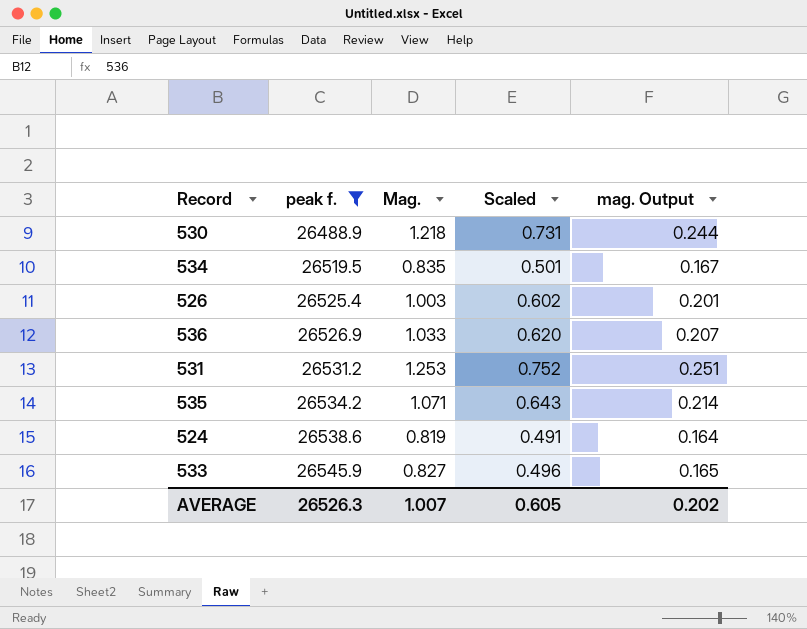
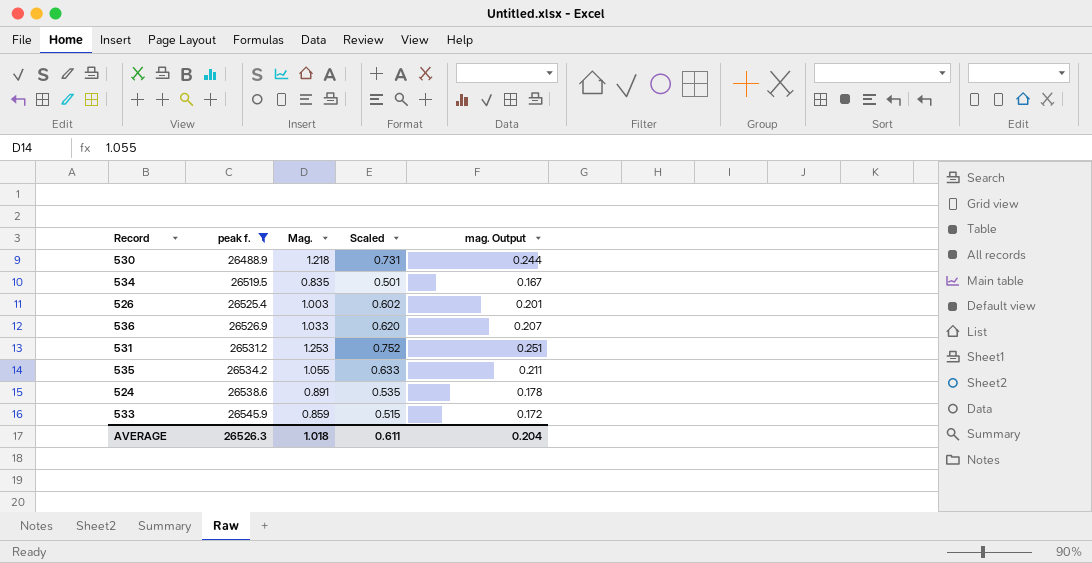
535 | Mag.: 1.071 -> 1.055
535 | Scaled: 0.643 -> 0.633
535 | mag. Output: 0.214 -> 0.211
524 | Mag.: 0.819 -> 0.891
524 | Scaled: 0.491 -> 0.535
524 | mag. Output: 0.164 -> 0.178
533 | Mag.: 0.827 -> 0.859
533 | Scaled: 0.496 -> 0.515
533 | mag. Output: 0.165 -> 0.172
AVERAGE | Mag.: 1.007 -> 1.018
AVERAGE | Scaled: 0.605 -> 0.611
AVERAGE | mag. Output: 0.202 -> 0.204

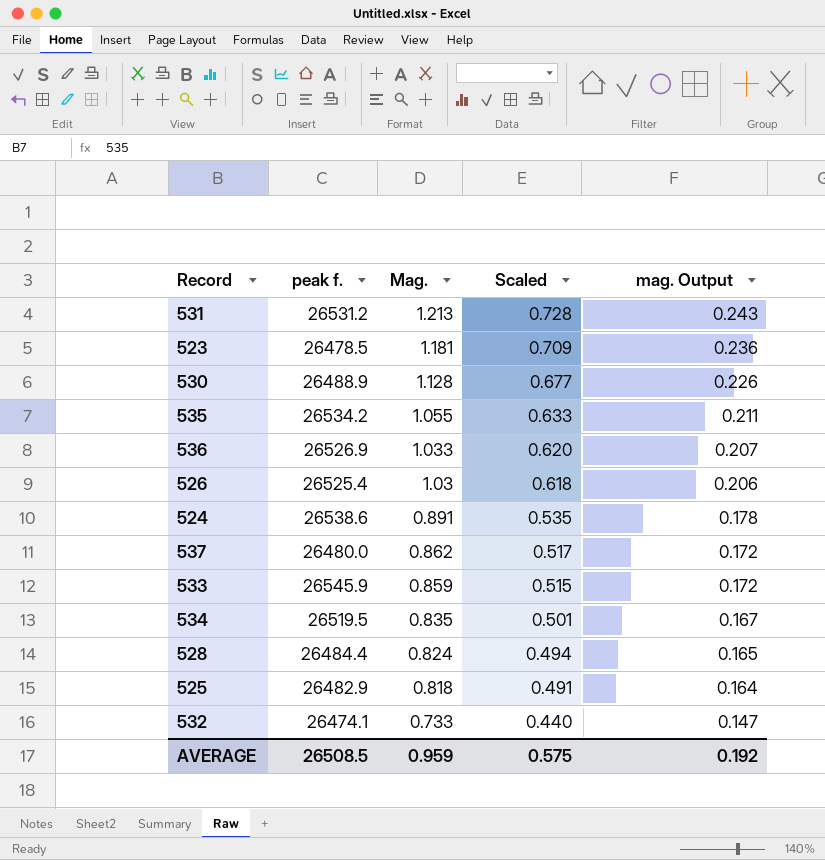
filter: peak f. >= 26488.9 -> none
row order: peak f. ascending -> Mag. descending
531 | Mag.: 1.253 -> 1.213
531 | Scaled: 0.752 -> 0.728
531 | mag. Output: 0.251 -> 0.243
530 | Mag.: 1.218 -> 1.128
530 | Scaled: 0.731 -> 0.677
530 | mag. Output: 0.244 -> 0.226
526 | Mag.: 1.003 -> 1.03
526 | Scaled: 0.602 -> 0.618
526 | mag. Output: 0.201 -> 0.206
AVERAGE | peak f.: 26526.3 -> 26508.5
AVERAGE | Mag.: 1.018 -> 0.959
AVERAGE | Scaled: 0.611 -> 0.575
AVERAGE | mag. Output: 0.204 -> 0.192

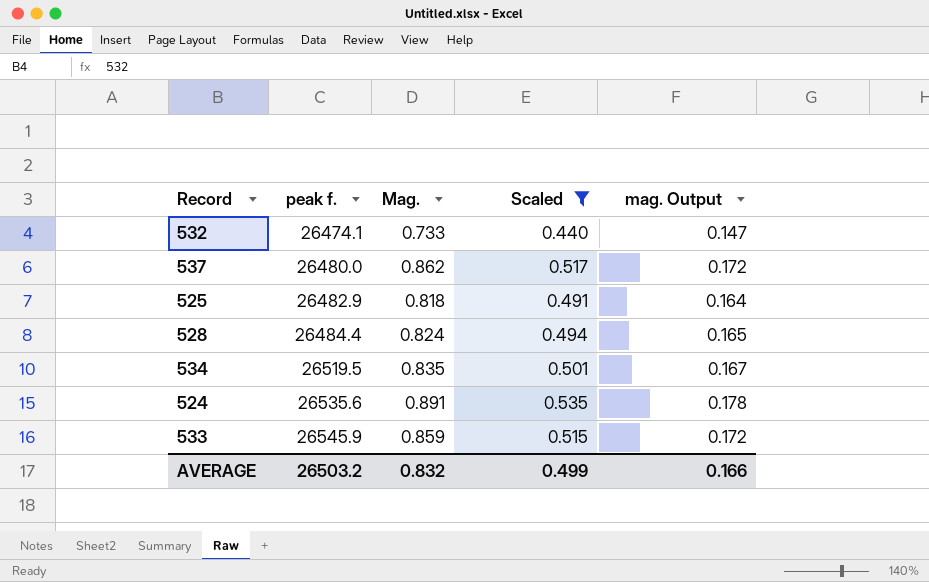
filter: none -> Scaled <= 0.535
row order: Mag. descending -> peak f. ascending
524 | peak f.: 26538.6 -> 26535.6
AVERAGE | peak f.: 26508.5 -> 26503.2
AVERAGE | Mag.: 0.959 -> 0.832
AVERAGE | Scaled: 0.575 -> 0.499
AVERAGE | mag. Output: 0.192 -> 0.166

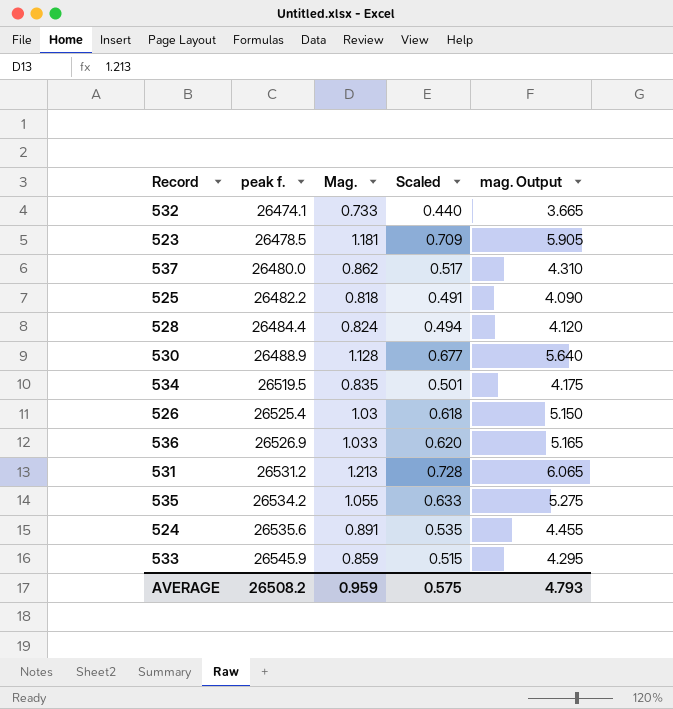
filter: Scaled <= 0.535 -> none
column mag. Output | formula: [Mag.] * 0.2 -> [Mag.] * 5
525 | peak f.: 26482.9 -> 26482.2
AVERAGE | peak f.: 26503.2 -> 26508.2
AVERAGE | Mag.: 0.832 -> 0.959
AVERAGE | Scaled: 0.499 -> 0.575
AVERAGE | mag. Output: 0.166 -> 4.793

